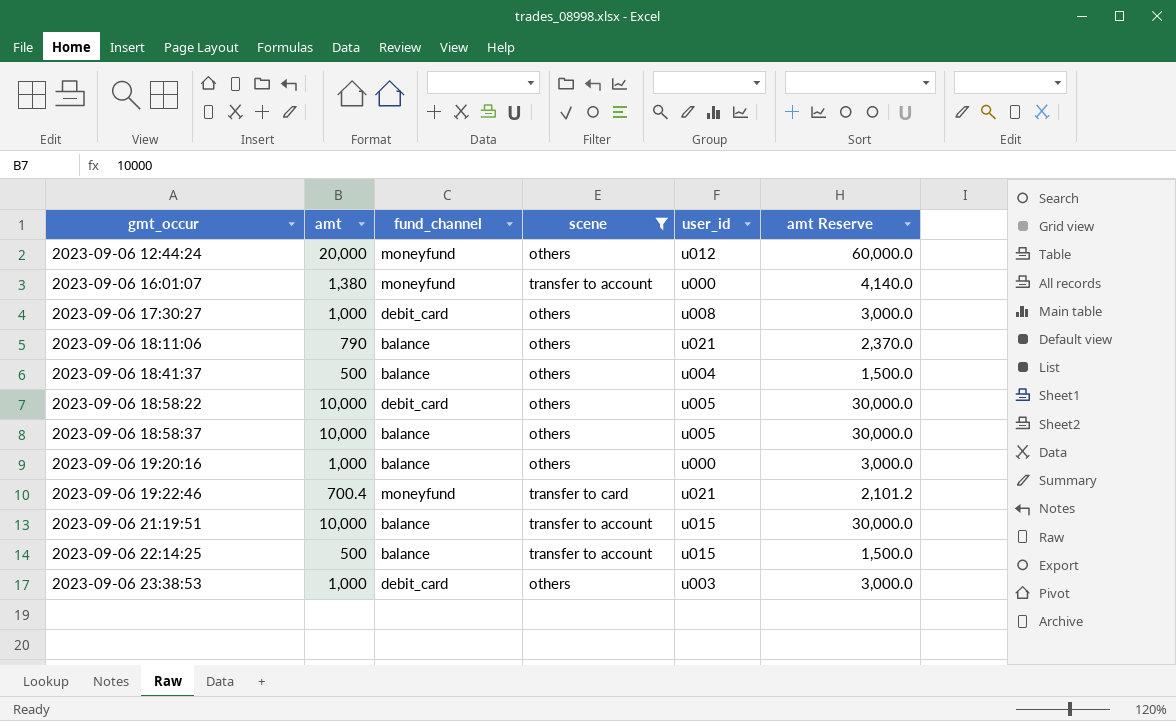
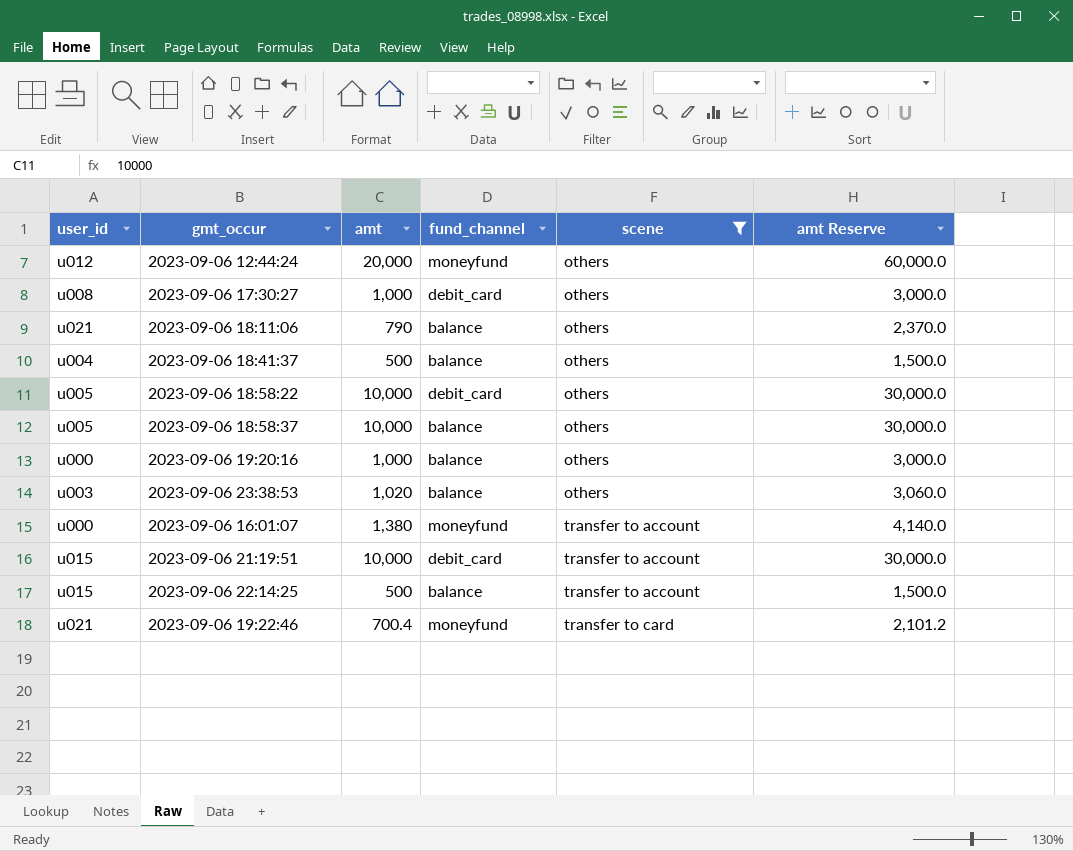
row order: gmt_occur ascending -> scene ascending
column user_id | position: 5 -> 1
2023-09-06 23:38:53 | amt: 1,000 -> 1,020
2023-09-06 23:38:53 | fund_channel: debit_card -> balance
2023-09-06 23:38:53 | amt Reserve: 3,000.0 -> 3,060.0
2023-09-06 21:19:51 | fund_channel: balance -> debit_card

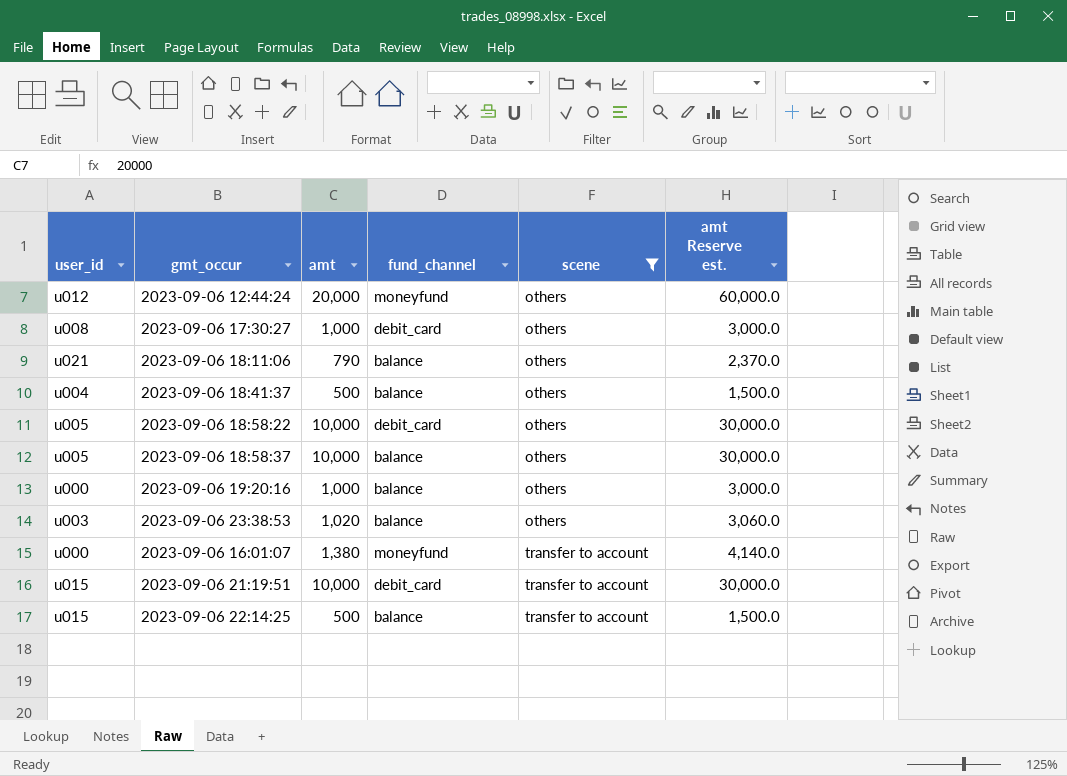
column name: amt Reserve -> amt Reserve est.
row 2023-09-06 19:22:46: u021 | 700.4 | moneyfund | transfer to card | 2,101.2 -> none

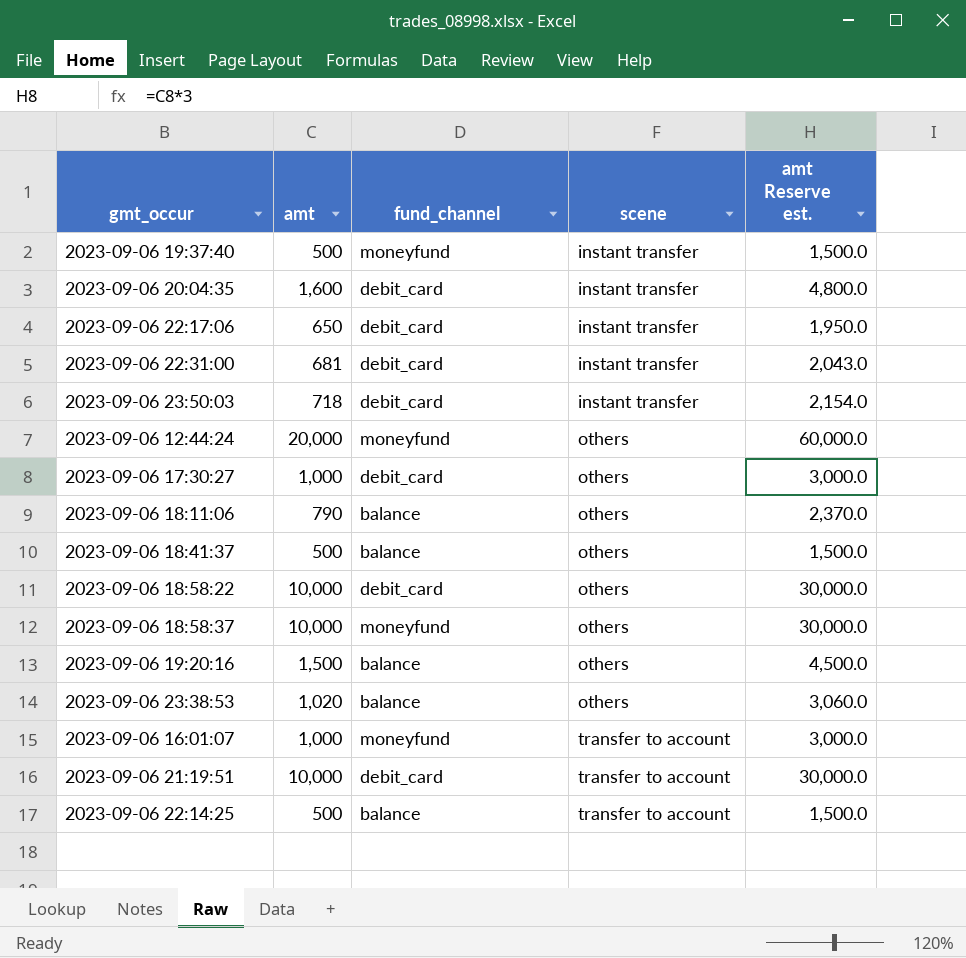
filter: scene != instant transfer -> none
column user_id | position: 1 -> none
2023-09-06 18:58:37 | fund_channel: balance -> moneyfund
2023-09-06 19:20:16 | amt: 1,000 -> 1,500
2023-09-06 19:20:16 | amt Reserve est.: 3,000.0 -> 4,500.0
2023-09-06 16:01:07 | amt: 1,380 -> 1,000
2023-09-06 16:01:07 | amt Reserve est.: 4,140.0 -> 3,000.0

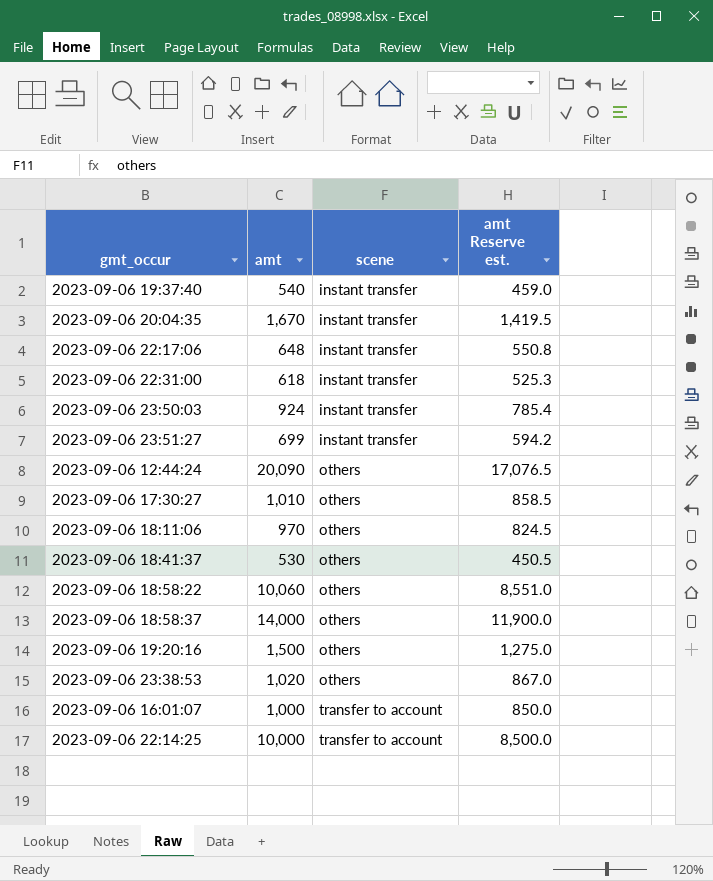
column fund_channel | position: 3 -> none
column amt Reserve est. | formula: [amt] * 3 -> [amt] * 0.85
row 2023-09-06 21:19:51: 10,000 | debit_card | transfer to account | 30,000.0 -> none
2023-09-06 19:37:40 | amt: 500 -> 540
2023-09-06 20:04:35 | amt: 1,600 -> 1,670
2023-09-06 22:17:06 | amt: 650 -> 648
2023-09-06 22:31:00 | amt: 681 -> 618
2023-09-06 23:50:03 | amt: 718 -> 924
row 2023-09-06 23:51:27: none -> 699 | instant transfer | 594.2
2023-09-06 12:44:24 | amt: 20,000 -> 20,090
2023-09-06 17:30:27 | amt: 1,000 -> 1,010
2023-09-06 18:11:06 | amt: 790 -> 970
2023-09-06 18:41:37 | amt: 500 -> 530
2023-09-06 18:58:22 | amt: 10,000 -> 10,060
2023-09-06 18:58:37 | amt: 10,000 -> 14,000
2023-09-06 22:14:25 | amt: 500 -> 10,000

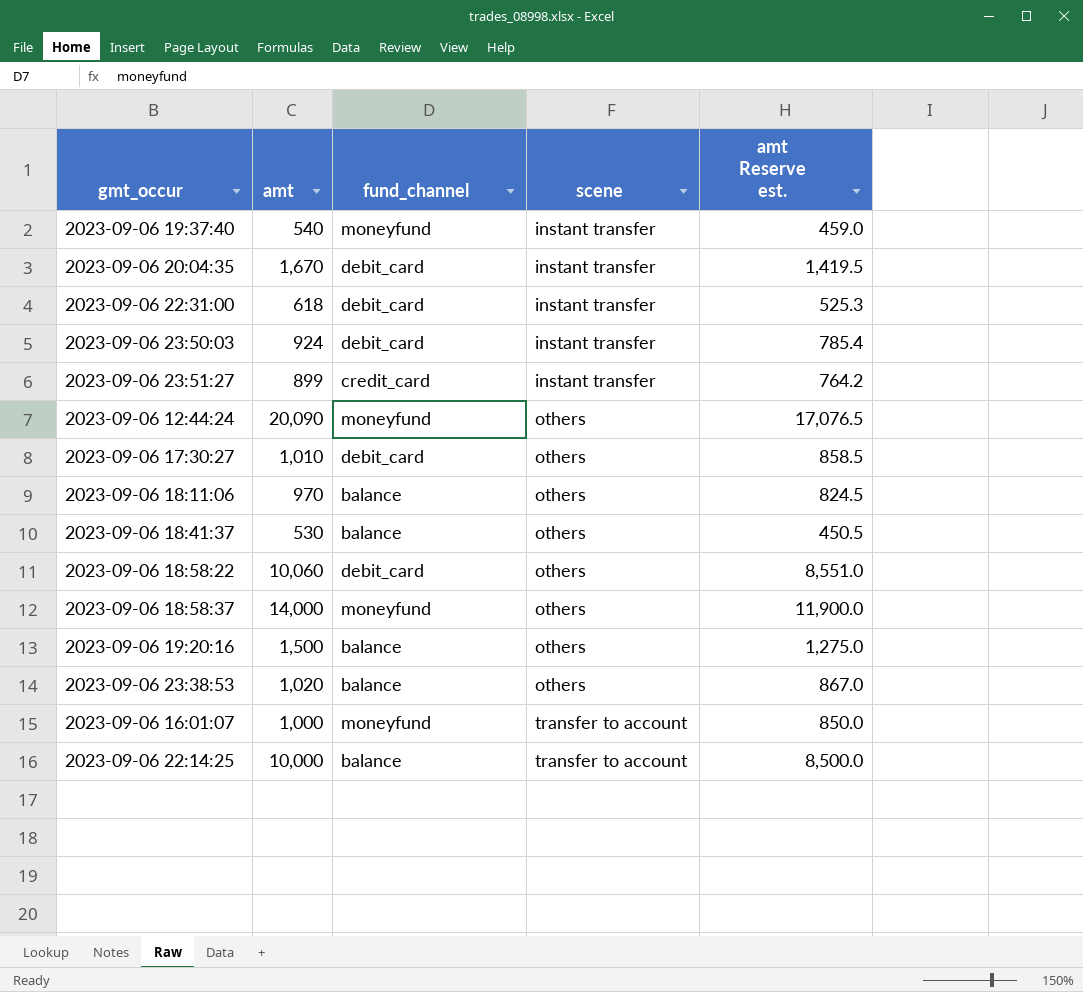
column fund_channel | position: none -> 3
row 2023-09-06 22:17:06: 648 | instant transfer | 550.8 -> none
2023-09-06 23:51:27 | amt: 699 -> 899
2023-09-06 23:51:27 | amt Reserve est.: 594.2 -> 764.2

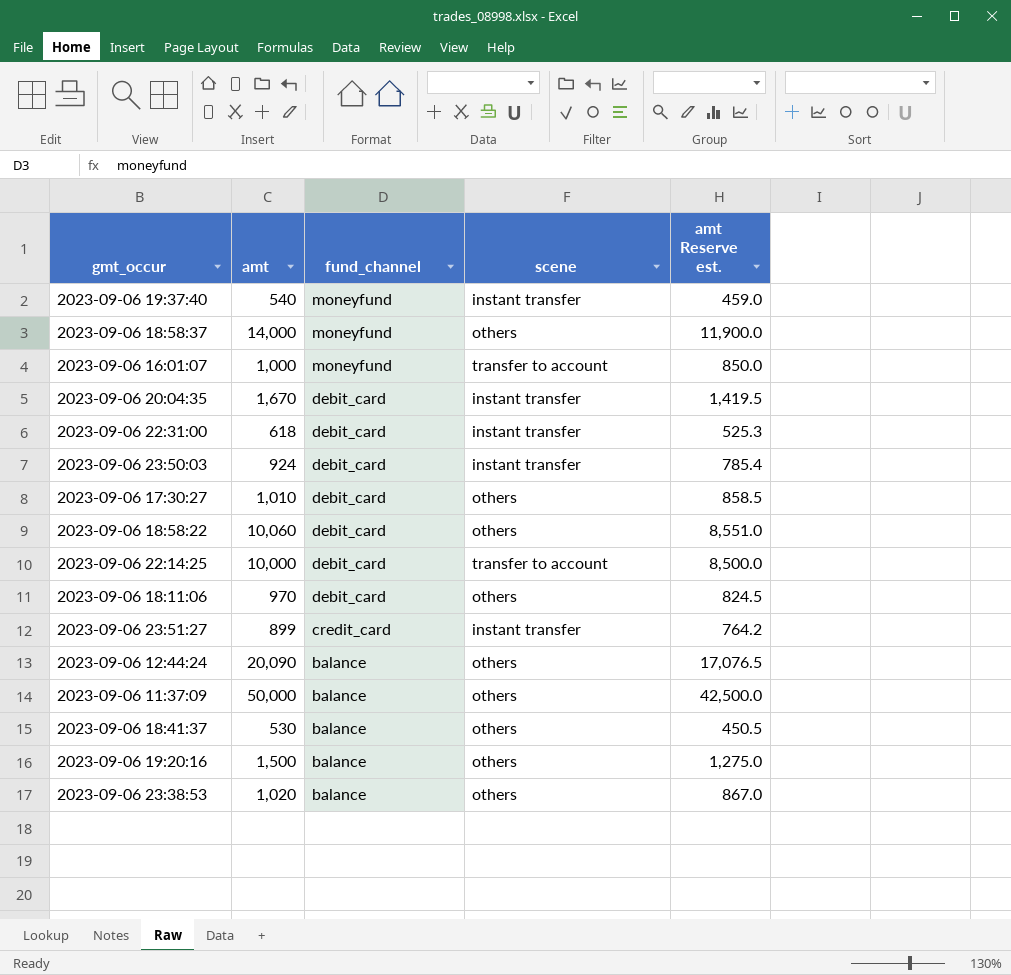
row order: scene ascending -> fund_channel descending
2023-09-06 22:14:25 | fund_channel: balance -> debit_card
2023-09-06 18:11:06 | fund_channel: balance -> debit_card
2023-09-06 12:44:24 | fund_channel: moneyfund -> balance
row 2023-09-06 11:37:09: none -> 50,000 | balance | others | 42,500.0

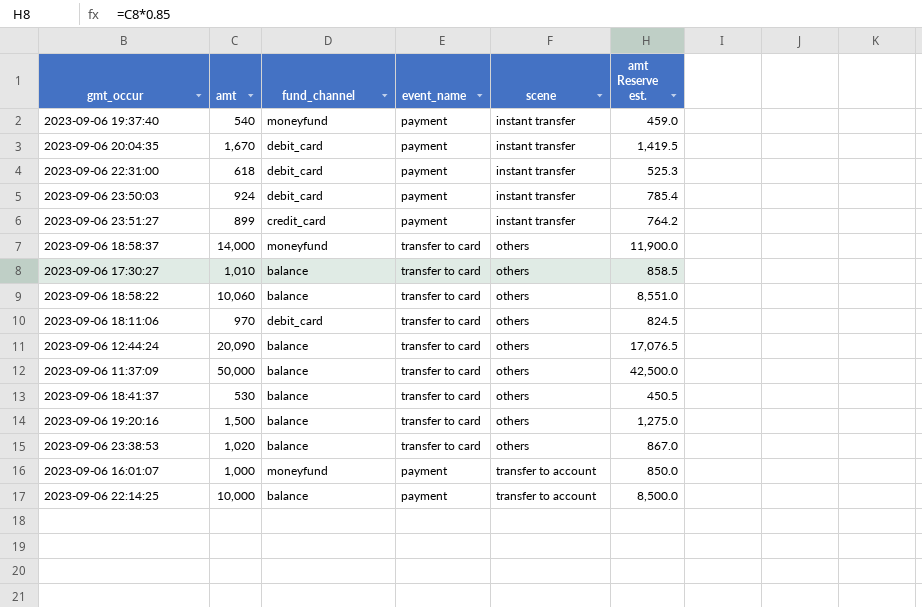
row order: fund_channel descending -> scene ascending
column event_name | position: none -> 4
2023-09-06 17:30:27 | fund_channel: debit_card -> balance
2023-09-06 18:58:22 | fund_channel: debit_card -> balance
2023-09-06 22:14:25 | fund_channel: debit_card -> balance

